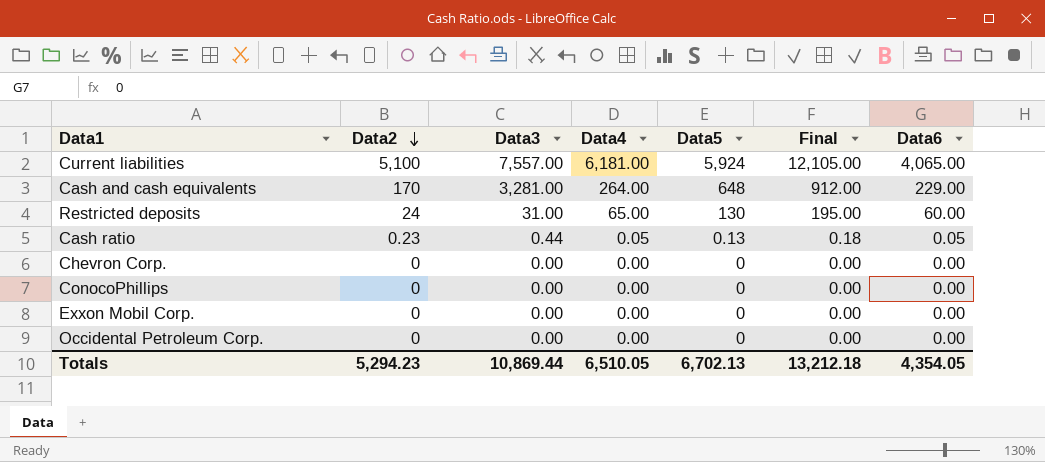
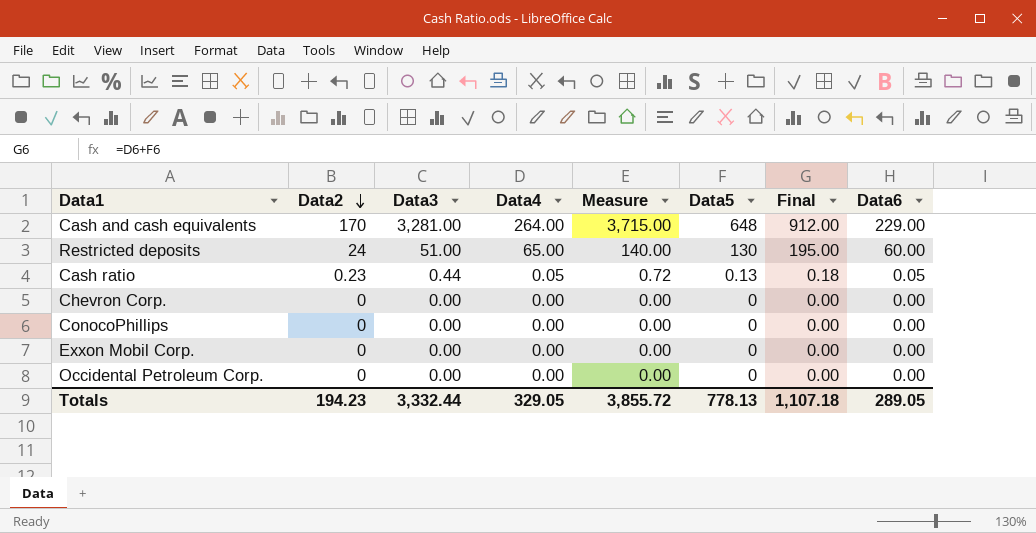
column Measure | formula: none -> [Data2] + [Data3] + [Data4]
row Current liabilities: 5,100 | 7,557.00 | 6,181.00 | 5,924 | 12,105.00 | 4,065.00 -> none
Restricted deposits | Data3: 31.00 -> 51.00
Totals | Data2: 5,294.23 -> 194.23
Totals | Data3: 10,869.44 -> 3,332.44
Totals | Data4: 6,510.05 -> 329.05
Totals | Data5: 6,702.13 -> 778.13
Totals | Final: 13,212.18 -> 1,107.18
Totals | Data6: 4,354.05 -> 289.05

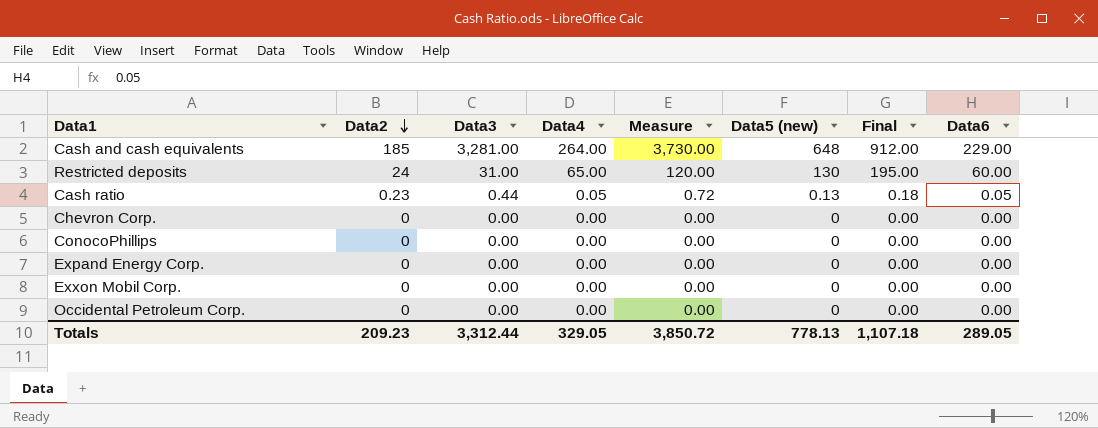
column name: Data5 -> Data5 (new)
Cash and cash equivalents | Data2: 170 -> 185
Cash and cash equivalents | Measure: 3,715.00 -> 3,730.00
Restricted deposits | Data3: 51.00 -> 31.00
Restricted deposits | Measure: 140.00 -> 120.00
row Expand Energy Corp.: none -> 0 | 0.00 | 0.00 | 0.00 | 0 | 0.00 | 0.00
Totals | Data2: 194.23 -> 209.23
Totals | Data3: 3,332.44 -> 3,312.44
Totals | Measure: 3,855.72 -> 3,850.72

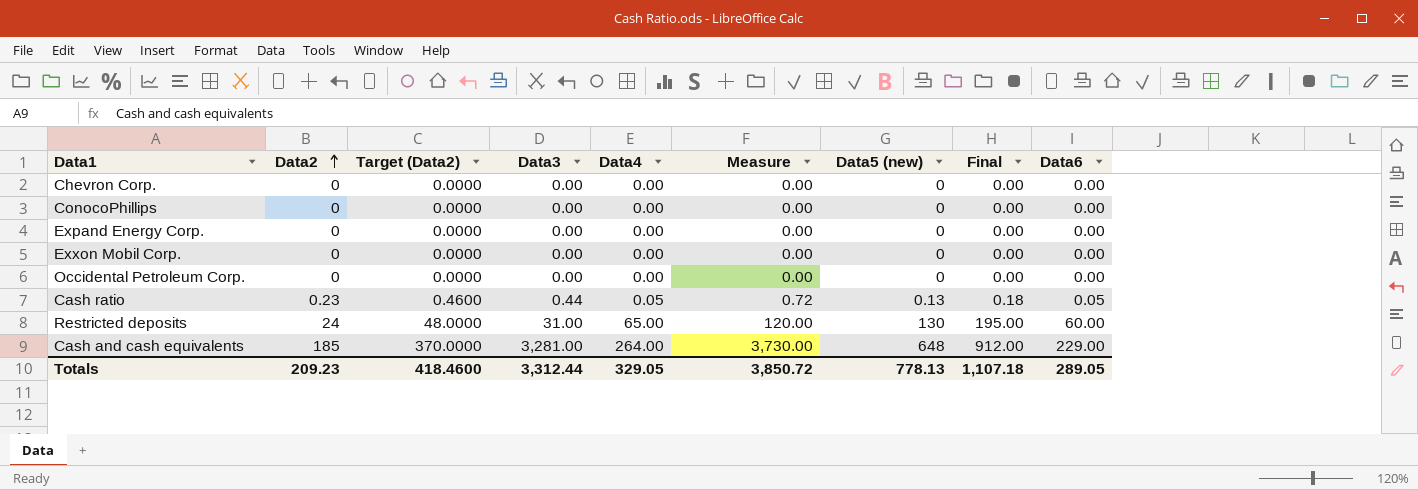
row order: Data2 descending -> Data2 ascending
column Target (Data2) | formula: none -> [Data2] * 2

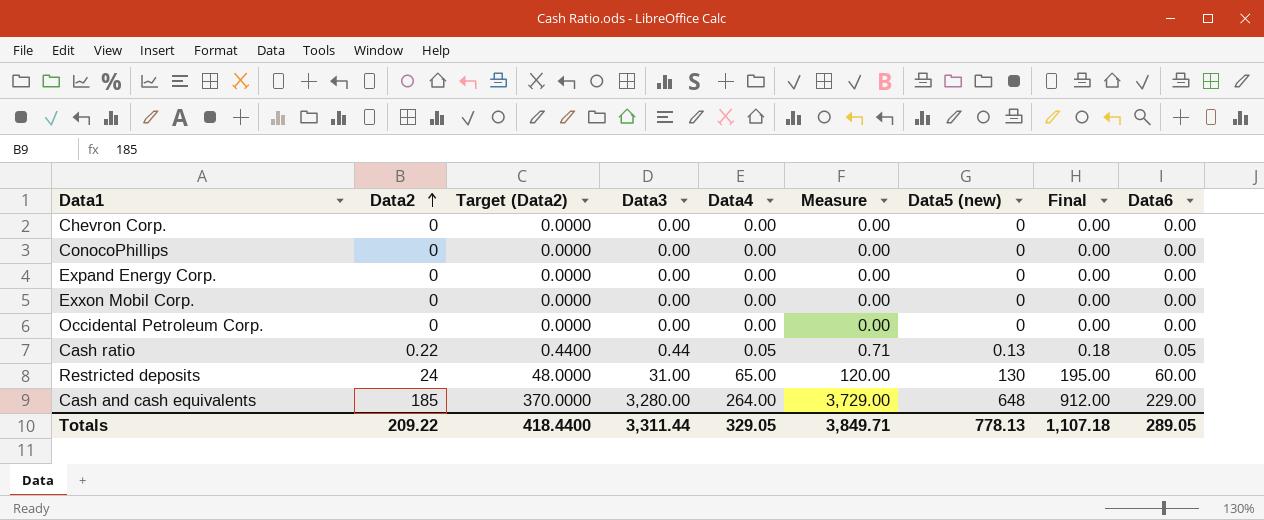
Cash ratio | Data2: 0.23 -> 0.22
Cash ratio | Target (Data2): 0.4600 -> 0.4400
Cash ratio | Measure: 0.72 -> 0.71
Cash and cash equivalents | Data3: 3,281.00 -> 3,280.00
Cash and cash equivalents | Measure: 3,730.00 -> 3,729.00
Totals | Data2: 209.23 -> 209.22
Totals | Target (Data2): 418.4600 -> 418.4400
Totals | Data3: 3,312.44 -> 3,311.44
Totals | Measure: 3,850.72 -> 3,849.71

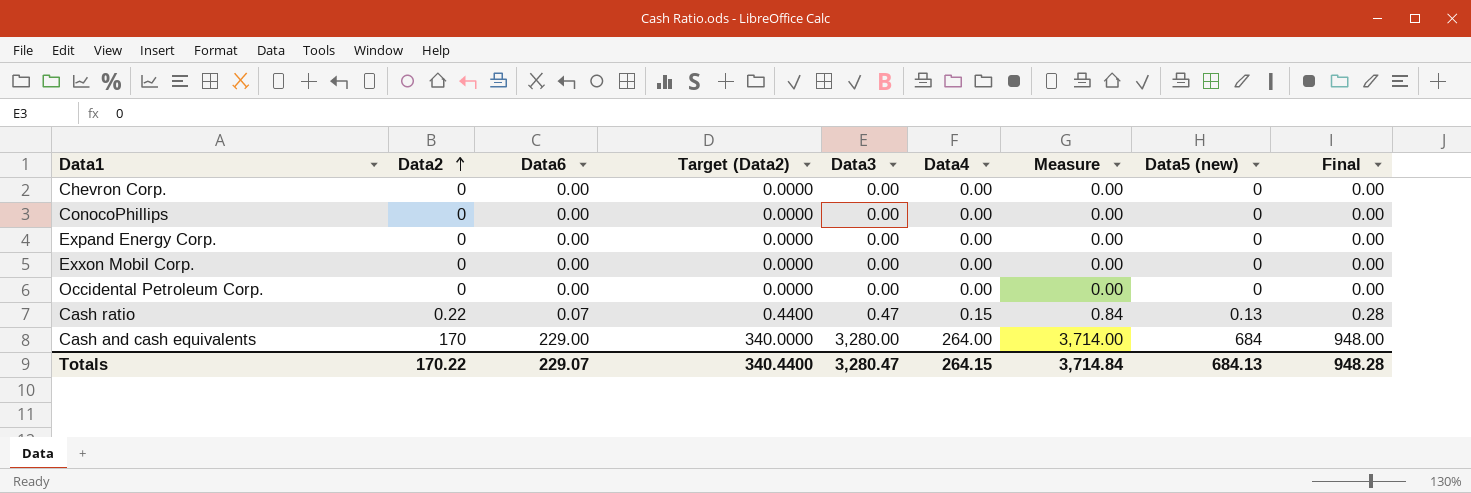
column Data6 | position: 9 -> 3
row Restricted deposits: 24 | 48.0000 | 31.00 | 65.00 | 120.00 | 130 | 195.00 | 60.00 -> none
Cash ratio | Data6: 0.05 -> 0.07
Cash ratio | Data3: 0.44 -> 0.47
Cash ratio | Data4: 0.05 -> 0.15
Cash ratio | Measure: 0.71 -> 0.84
Cash ratio | Final: 0.18 -> 0.28
Cash and cash equivalents | Data2: 185 -> 170
Cash and cash equivalents | Target (Data2): 370.0000 -> 340.0000
Cash and cash equivalents | Measure: 3,729.00 -> 3,714.00
Cash and cash equivalents | Data5 (new): 648 -> 684
Cash and cash equivalents | Final: 912.00 -> 948.00
Totals | Data2: 209.22 -> 170.22
Totals | Data6: 289.05 -> 229.07
Totals | Target (Data2): 418.4400 -> 340.4400
Totals | Data3: 3,311.44 -> 3,280.47
Totals | Data4: 329.05 -> 264.15
Totals | Measure: 3,849.71 -> 3,714.84
Totals | Data5 (new): 778.13 -> 684.13
Totals | Final: 1,107.18 -> 948.28

